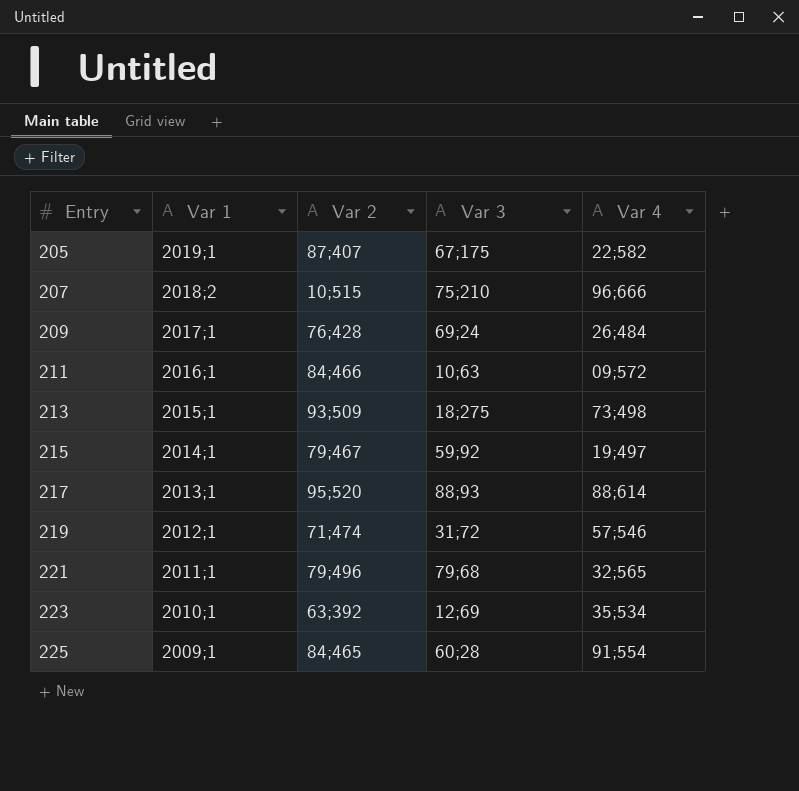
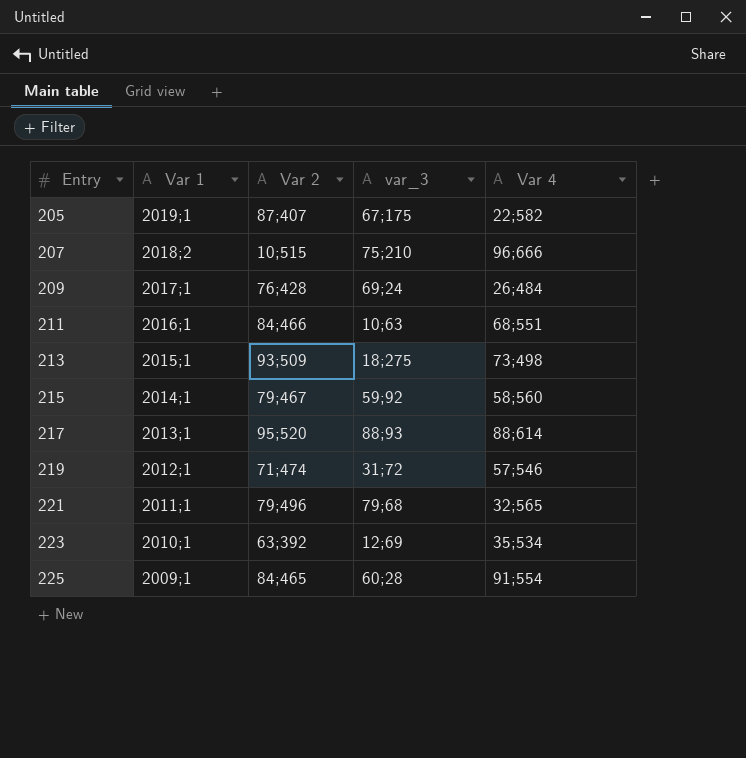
column name: Var 3 -> var_3
211 | Var 4: 09;572 -> 68;551
215 | Var 4: 19;497 -> 58;560

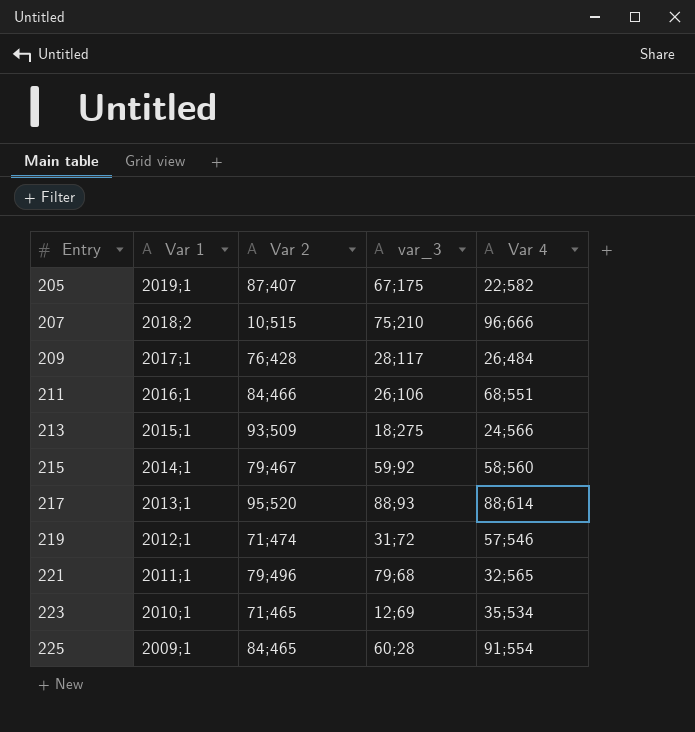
209 | var_3: 69;24 -> 28;117
211 | var_3: 10;63 -> 26;106
213 | Var 4: 73;498 -> 24;566
223 | Var 2: 63;392 -> 71;465

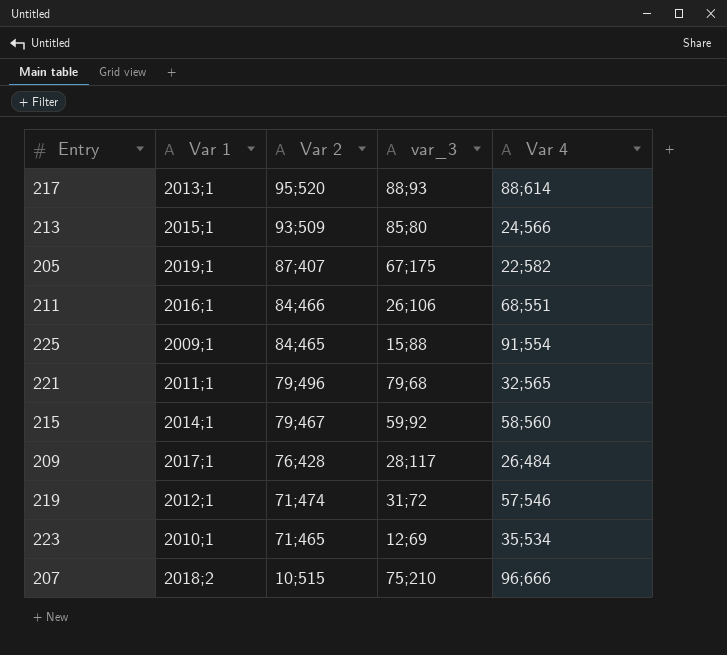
row order: Entry ascending -> Var 2 descending
213 | var_3: 18;275 -> 85;80
225 | var_3: 60;28 -> 15;88

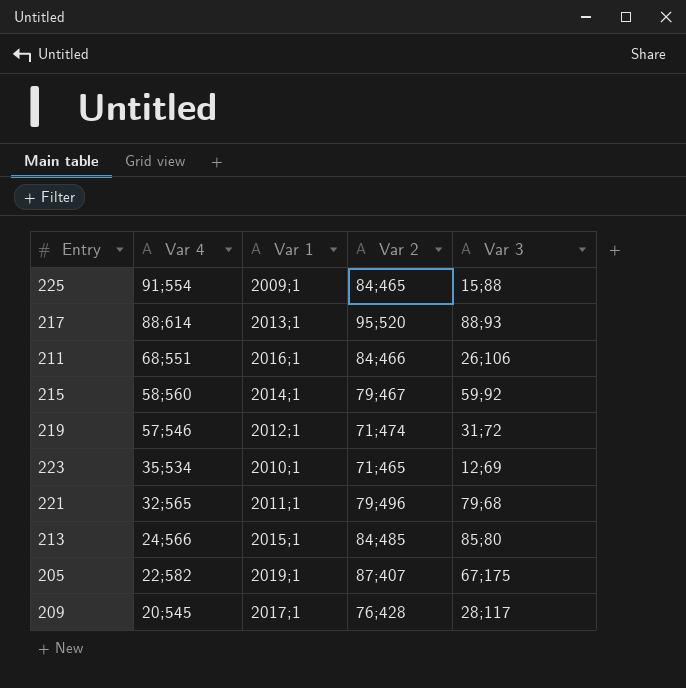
row order: Var 2 descending -> Var 4 descending
column Var 4 | position: 5 -> 2
column name: var_3 -> Var 3
row 207: 2018;2 | 10;515 | 75;210 | 96;666 -> none
213 | Var 2: 93;509 -> 84;485
209 | Var 4: 26;484 -> 20;545

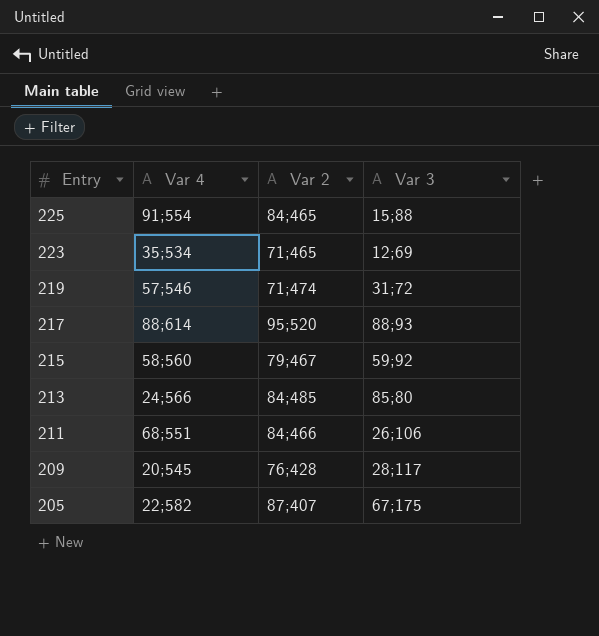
row order: Var 4 descending -> Entry descending
column Var 1 | position: 3 -> none
row 221: 32;565 | 2011;1 | 79;496 | 79;68 -> none

